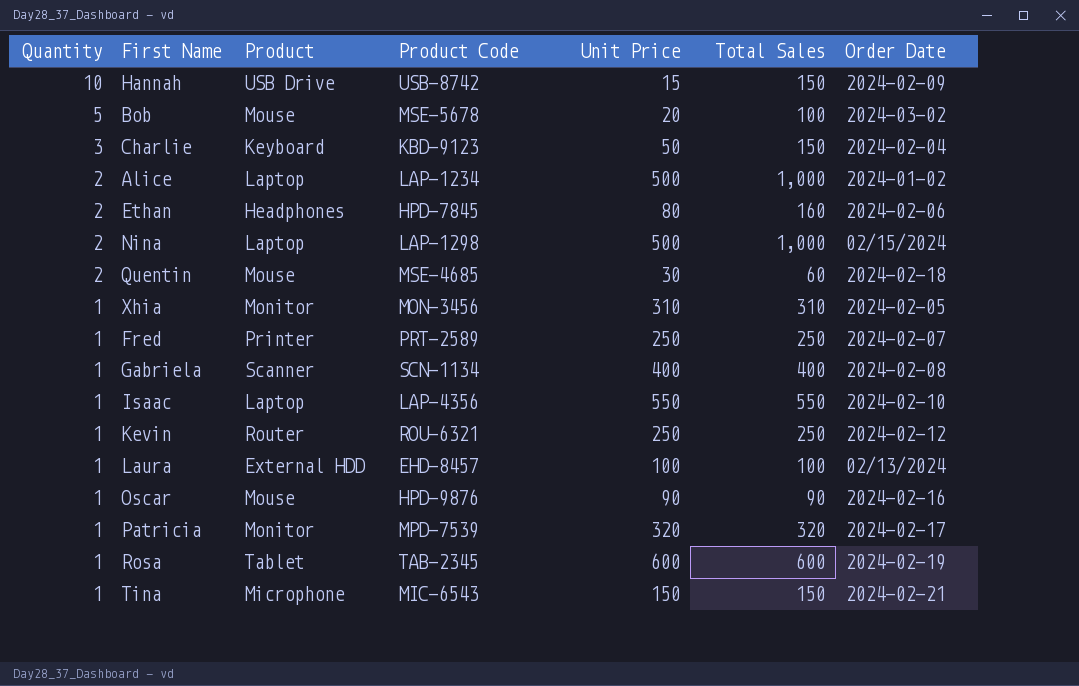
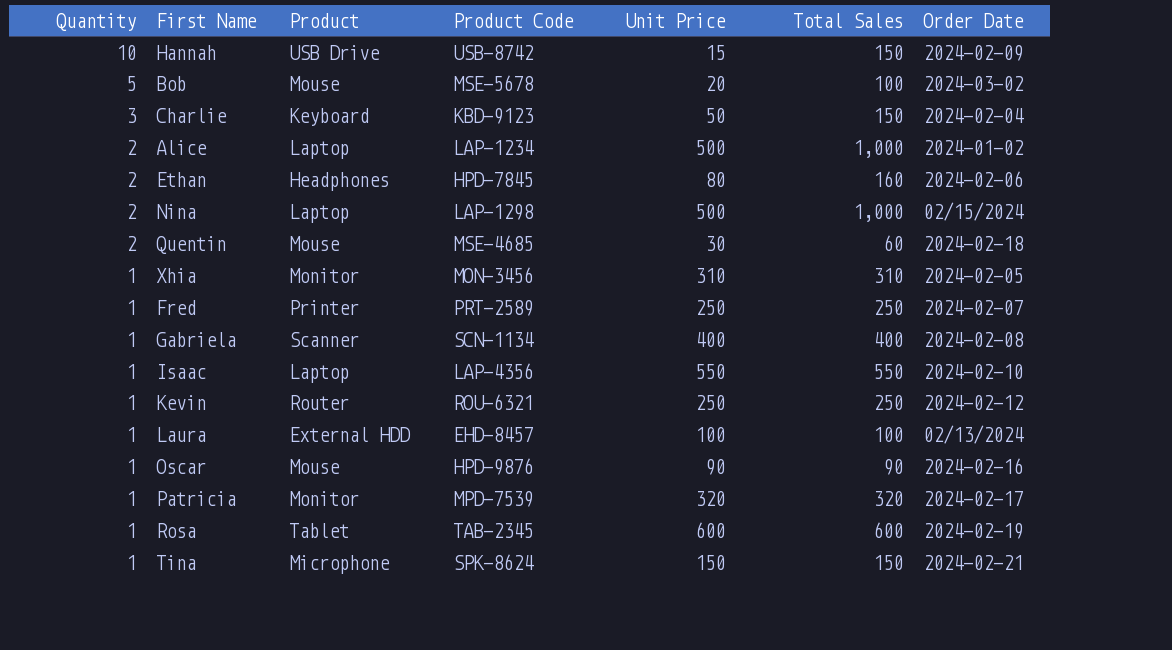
Tina | Product Code: MIC-6543 -> SPK-8624

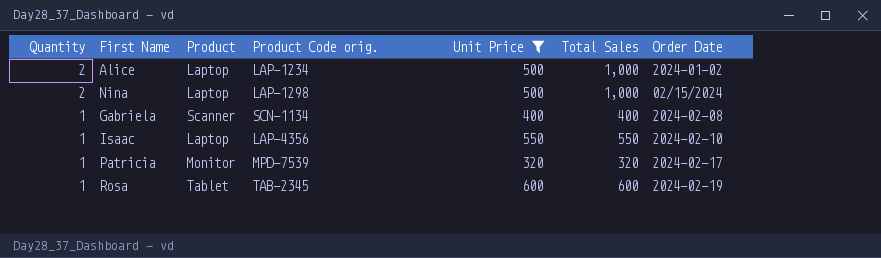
filter: none -> Unit Price >= 320
column name: Product Code -> Product Code orig.

